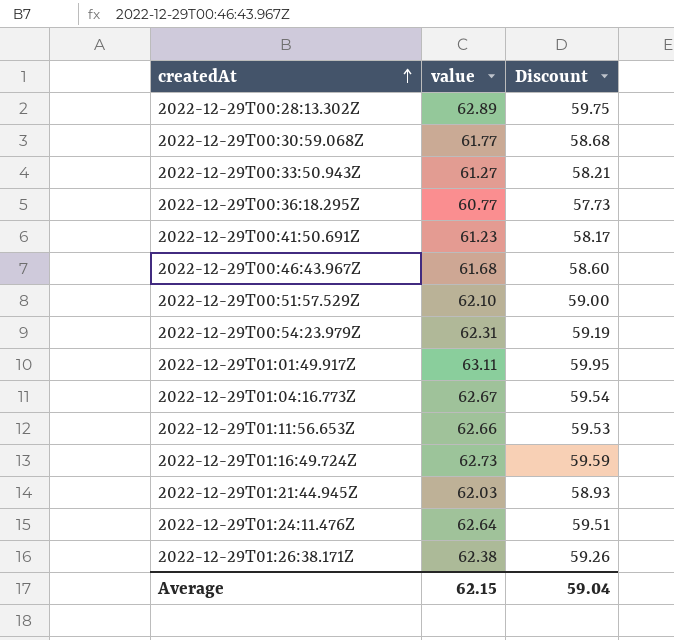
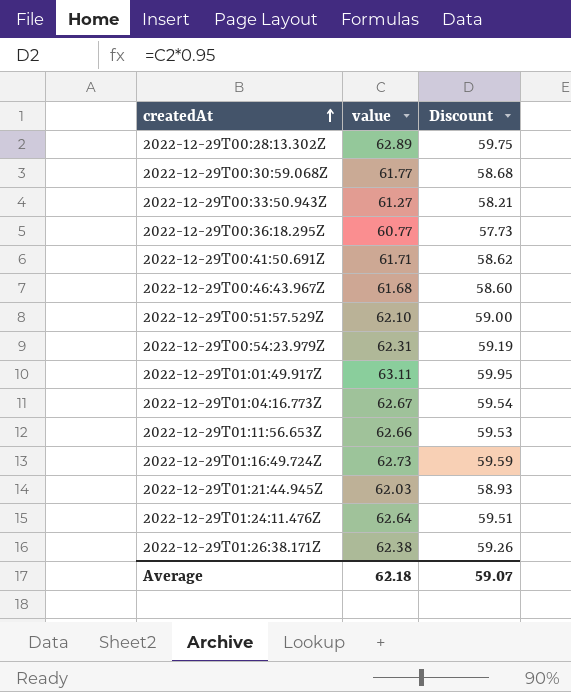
2022-12-29T00:41:50.691Z | value: 61.23 -> 61.71
2022-12-29T00:41:50.691Z | Discount: 58.17 -> 58.62
Average | value: 62.15 -> 62.18
Average | Discount: 59.04 -> 59.07

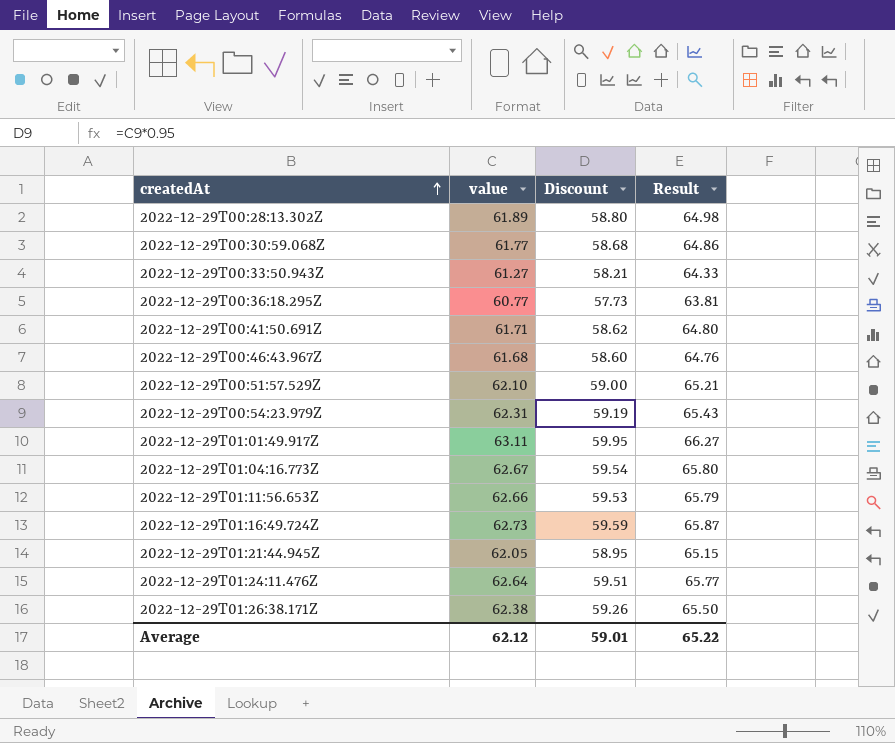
column Result | formula: none -> [value] * 1.05
2022-12-29T00:28:13.302Z | value: 62.89 -> 61.89
2022-12-29T00:28:13.302Z | Discount: 59.75 -> 58.80
2022-12-29T01:21:44.945Z | value: 62.03 -> 62.05
2022-12-29T01:21:44.945Z | Discount: 58.93 -> 58.95
Average | value: 62.18 -> 62.12
Average | Discount: 59.07 -> 59.01

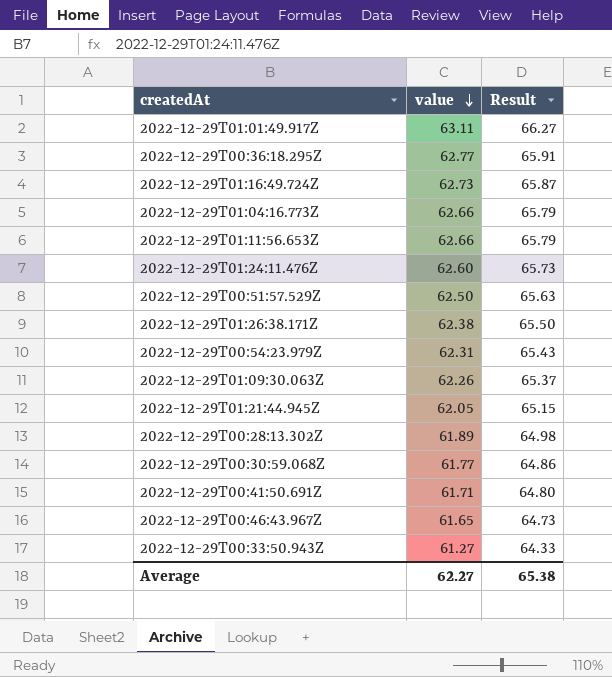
row order: createdAt ascending -> value descending
column Discount | formula: [value] * 0.95 -> none
2022-12-29T00:36:18.295Z | value: 60.77 -> 62.77
2022-12-29T00:36:18.295Z | Result: 63.81 -> 65.91
2022-12-29T01:04:16.773Z | value: 62.67 -> 62.66
2022-12-29T01:04:16.773Z | Result: 65.80 -> 65.79
2022-12-29T01:24:11.476Z | value: 62.64 -> 62.60
2022-12-29T01:24:11.476Z | Result: 65.77 -> 65.73
2022-12-29T00:51:57.529Z | value: 62.10 -> 62.50
2022-12-29T00:51:57.529Z | Result: 65.21 -> 65.63
row 2022-12-29T01:09:30.063Z: none -> 62.26 | 65.37
2022-12-29T00:46:43.967Z | value: 61.68 -> 61.65
2022-12-29T00:46:43.967Z | Result: 64.76 -> 64.73
Average | value: 62.12 -> 62.27
Average | Result: 65.22 -> 65.38

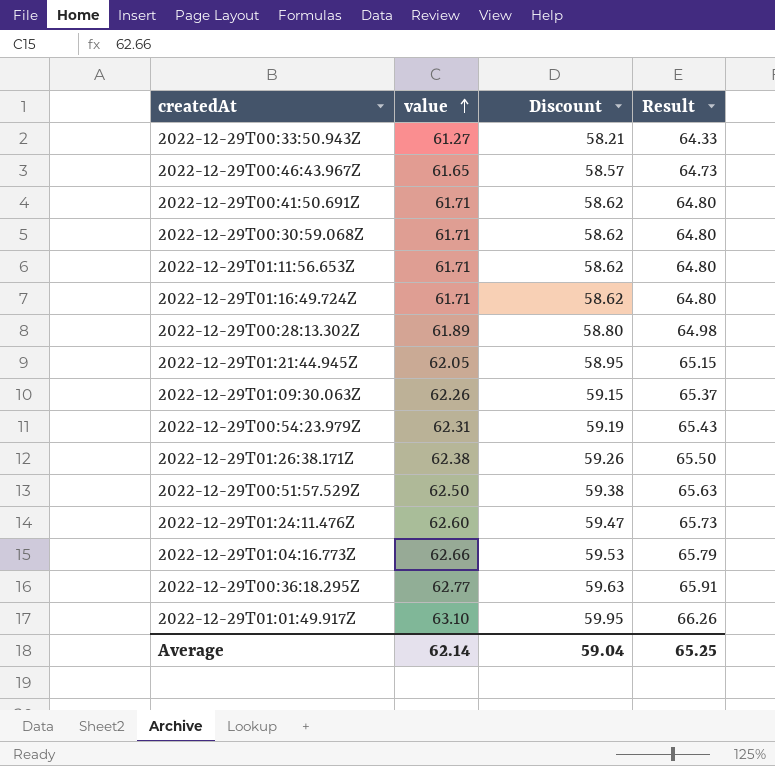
row order: value descending -> value ascending
column Discount | formula: none -> [value] * 0.95
2022-12-29T00:30:59.068Z | value: 61.77 -> 61.71
2022-12-29T00:30:59.068Z | Result: 64.86 -> 64.80
2022-12-29T01:11:56.653Z | value: 62.66 -> 61.71
2022-12-29T01:11:56.653Z | Result: 65.79 -> 64.80
2022-12-29T01:16:49.724Z | value: 62.73 -> 61.71
2022-12-29T01:16:49.724Z | Result: 65.87 -> 64.80
2022-12-29T01:01:49.917Z | value: 63.11 -> 63.10
2022-12-29T01:01:49.917Z | Result: 66.27 -> 66.26
Average | value: 62.27 -> 62.14
Average | Result: 65.38 -> 65.25

